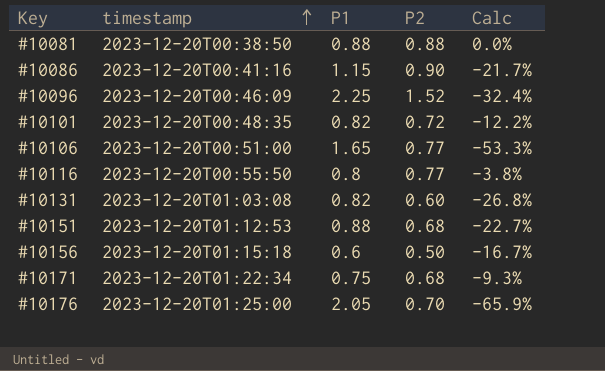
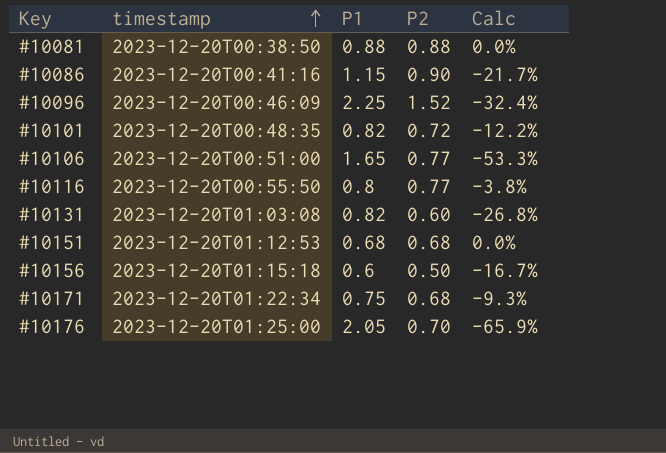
#10151 | P1: 0.88 -> 0.68
#10151 | Calc: -22.7% -> 0.0%

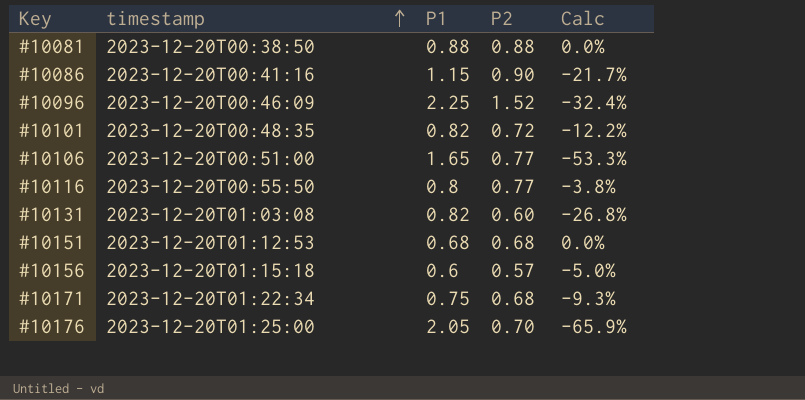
#10156 | P2: 0.50 -> 0.57
#10156 | Calc: -16.7% -> -5.0%

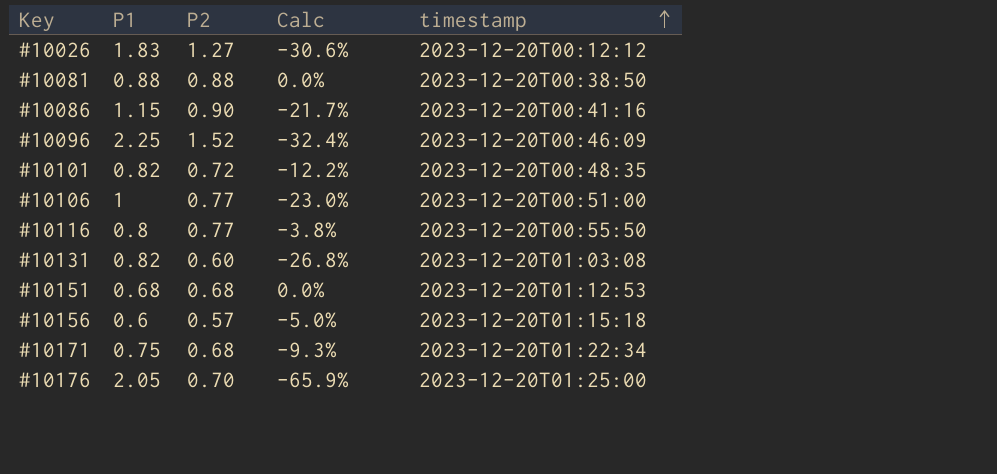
column timestamp | position: 2 -> 5
row #10026: none -> 1.83 | 1.27 | -30.6% | 2023-12-20T00:12:12
#10106 | P1: 1.65 -> 1
#10106 | Calc: -53.3% -> -23.0%

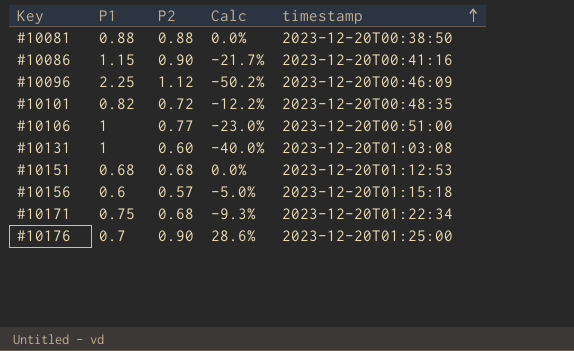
row #10026: 1.83 | 1.27 | -30.6% | 2023-12-20T00:12:12 -> none
row #10116: 0.8 | 0.77 | -3.8% | 2023-12-20T00:55:50 -> none
#10096 | P2: 1.52 -> 1.12
#10096 | Calc: -32.4% -> -50.2%
#10131 | P1: 0.82 -> 1
#10131 | Calc: -26.8% -> -40.0%
#10176 | P1: 2.05 -> 0.7
#10176 | P2: 0.70 -> 0.90
#10176 | Calc: -65.9% -> 28.6%

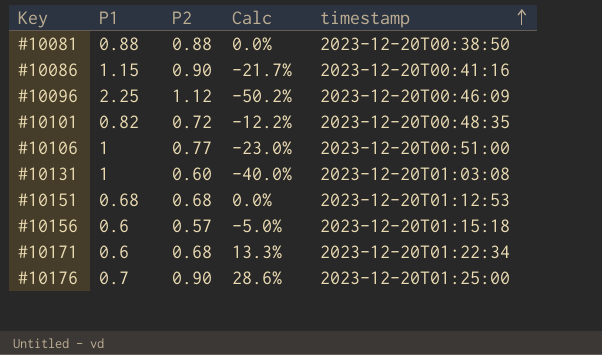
#10171 | P1: 0.75 -> 0.6
#10171 | Calc: -9.3% -> 13.3%

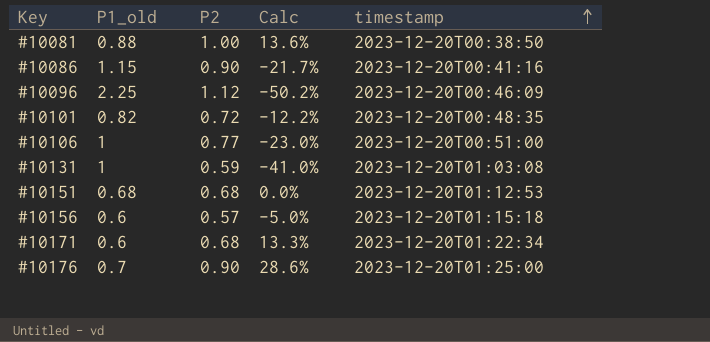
column name: P1 -> P1_old
#10081 | P2: 0.88 -> 1.00
#10081 | Calc: 0.0% -> 13.6%
#10131 | P2: 0.60 -> 0.59
#10131 | Calc: -40.0% -> -41.0%

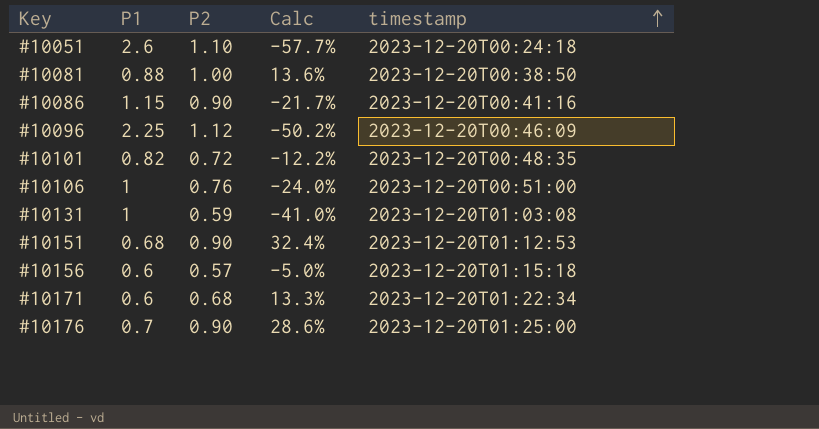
column name: P1_old -> P1
row #10051: none -> 2.6 | 1.10 | -57.7% | 2023-12-20T00:24:18
#10106 | P2: 0.77 -> 0.76
#10106 | Calc: -23.0% -> -24.0%
#10151 | P2: 0.68 -> 0.90
#10151 | Calc: 0.0% -> 32.4%

